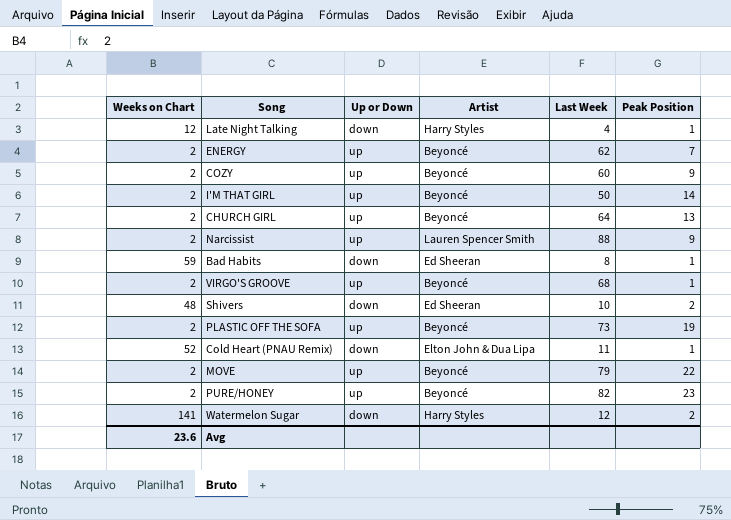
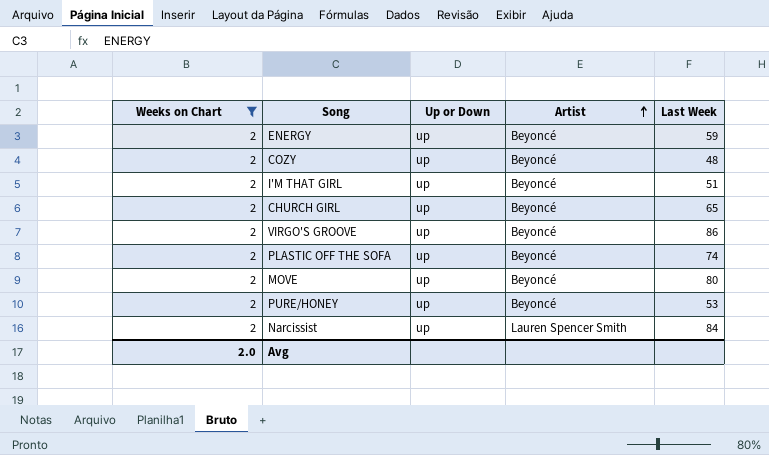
filter: none -> Weeks on Chart = 2
row order: none -> Artist ascending
column Peak Position | position: 6 -> none
ENERGY | Last Week: 62 -> 59
COZY | Last Week: 60 -> 48
I'M THAT GIRL | Last Week: 50 -> 51
CHURCH GIRL | Last Week: 64 -> 65
VIRGO'S GROOVE | Last Week: 68 -> 86
PLASTIC OFF THE SOFA | Last Week: 73 -> 74
MOVE | Last Week: 79 -> 80
PURE/HONEY | Last Week: 82 -> 53
Narcissist | Last Week: 88 -> 84
Avg | Weeks on Chart: 23.6 -> 2.0

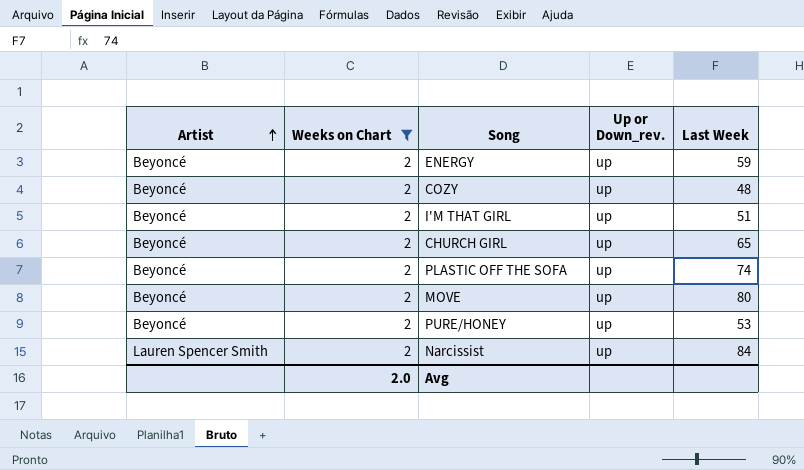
column Artist | position: 4 -> 1
column name: Up or Down -> Up or Down_rev.
row VIRGO'S GROOVE: 2 | up | Beyoncé | 86 -> none

